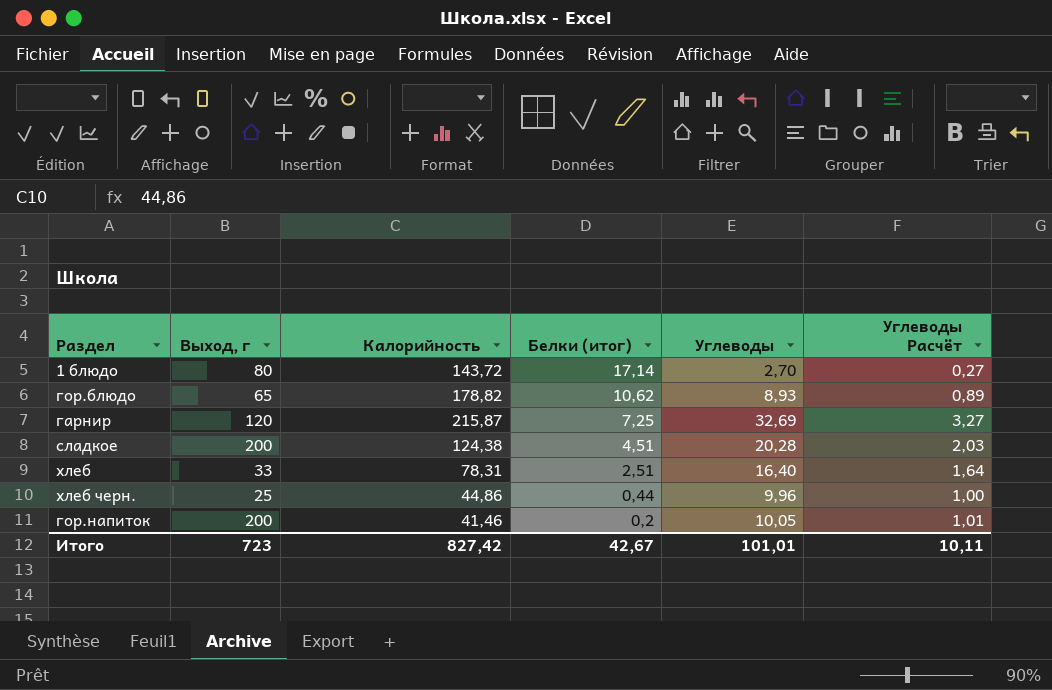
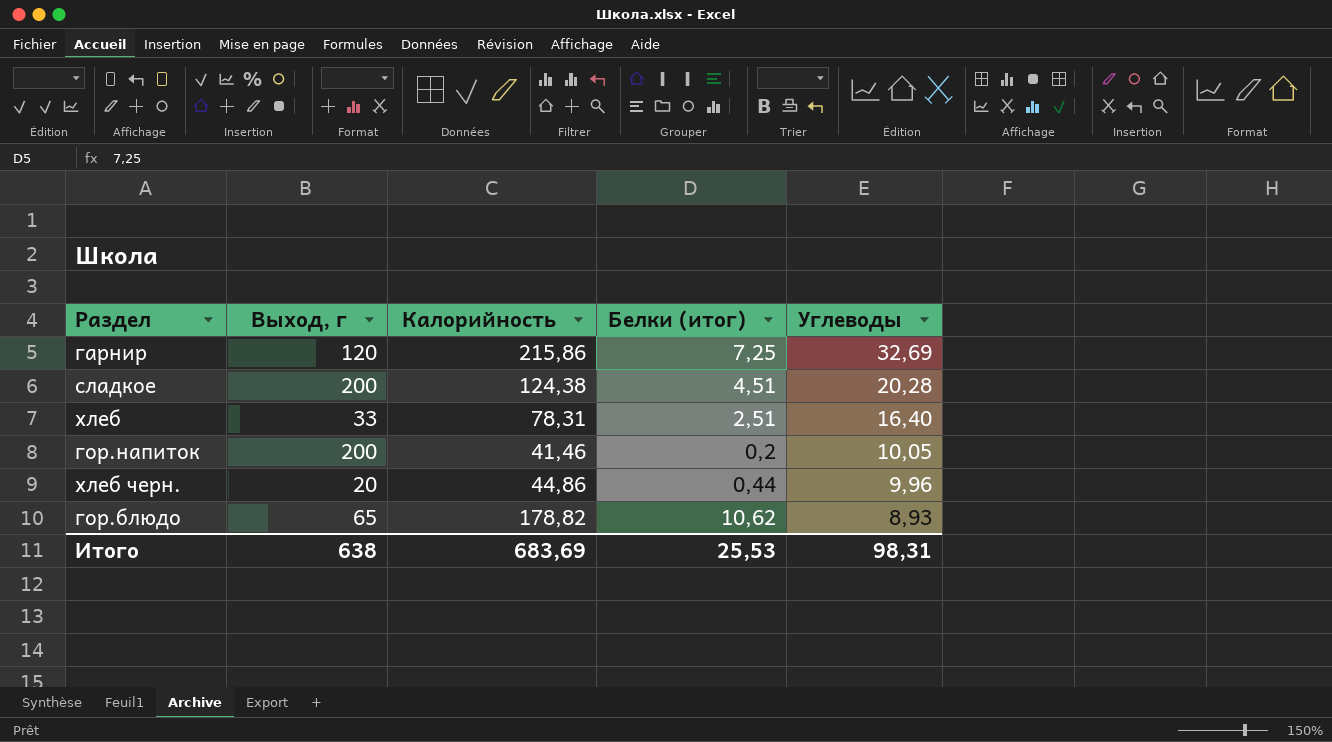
row order: Белки (итог) descending -> Углеводы descending
column Углеводы Расчёт | formula: [Углеводы] * 0,1 -> none
row 1 блюдо: 80 | 143,72 | 17,14 | 2,70 | 0,27 -> none
гарнир | Калорийность: 215,87 -> 215,86
хлеб черн. | Выход, г: 25 -> 20
Итого | Выход, г: 723 -> 638
Итого | Калорийность: 827,42 -> 683,69
Итого | Белки (итог): 42,67 -> 25,53
Итого | Углеводы: 101,01 -> 98,31

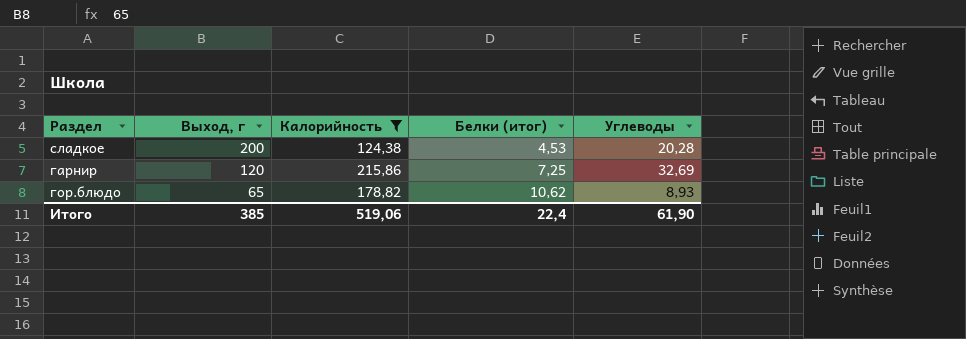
filter: none -> Калорийность >= 124,38
row order: Углеводы descending -> Выход, г descending
сладкое | Белки (итог): 4,51 -> 4,53
Итого | Выход, г: 638 -> 385
Итого | Калорийность: 683,69 -> 519,06
Итого | Белки (итог): 25,53 -> 22,4
Итого | Углеводы: 98,31 -> 61,90

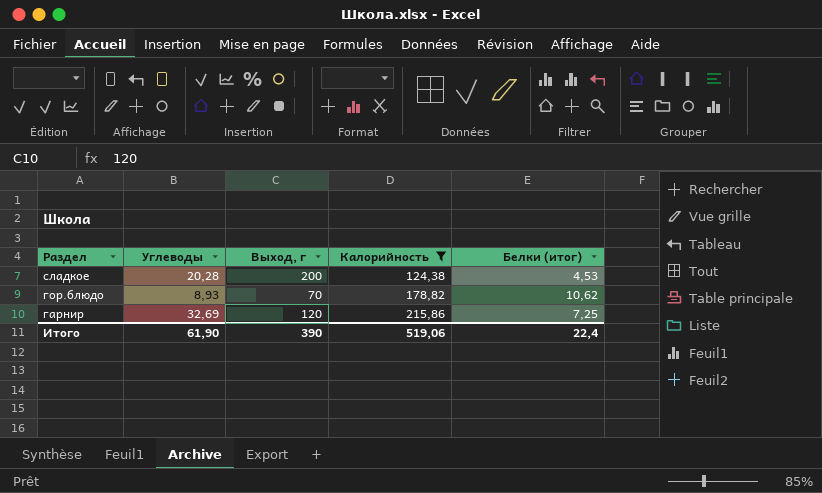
row order: Выход, г descending -> Раздел descending
column Углеводы | position: 5 -> 2
гор.блюдо | Выход, г: 65 -> 70
Итого | Выход, г: 385 -> 390

